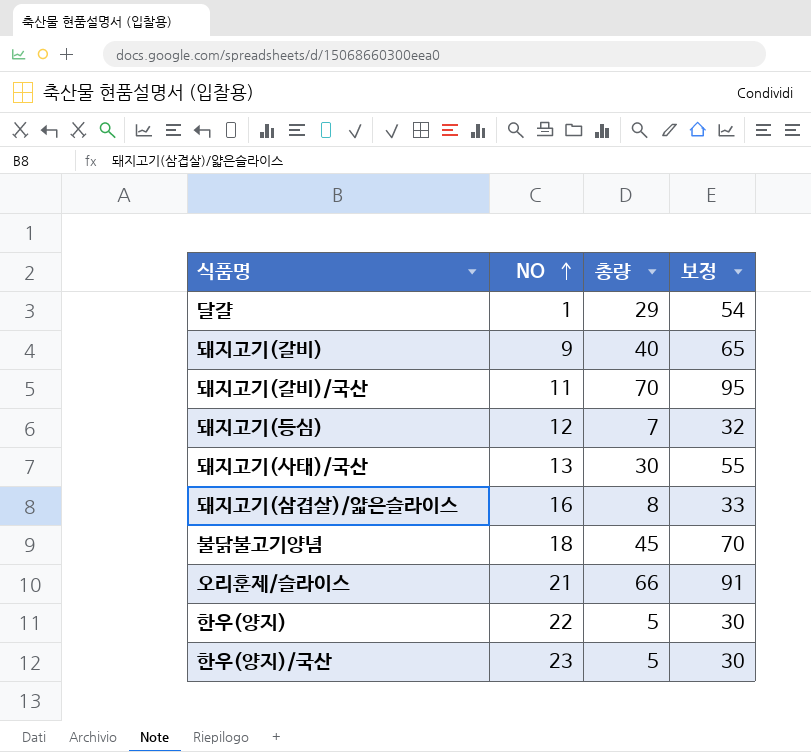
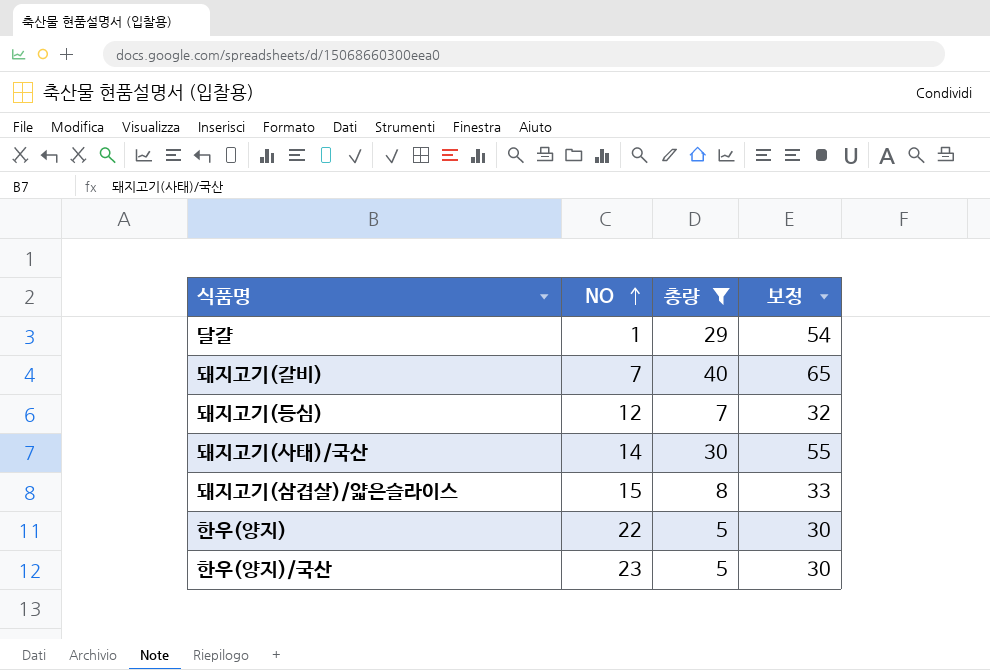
filter: none -> 총량 <= 40
돼지고기(갈비) | NO: 9 -> 7
돼지고기(사태)/국산 | NO: 13 -> 14
돼지고기(삼겹살)/얇은슬라이스 | NO: 16 -> 15

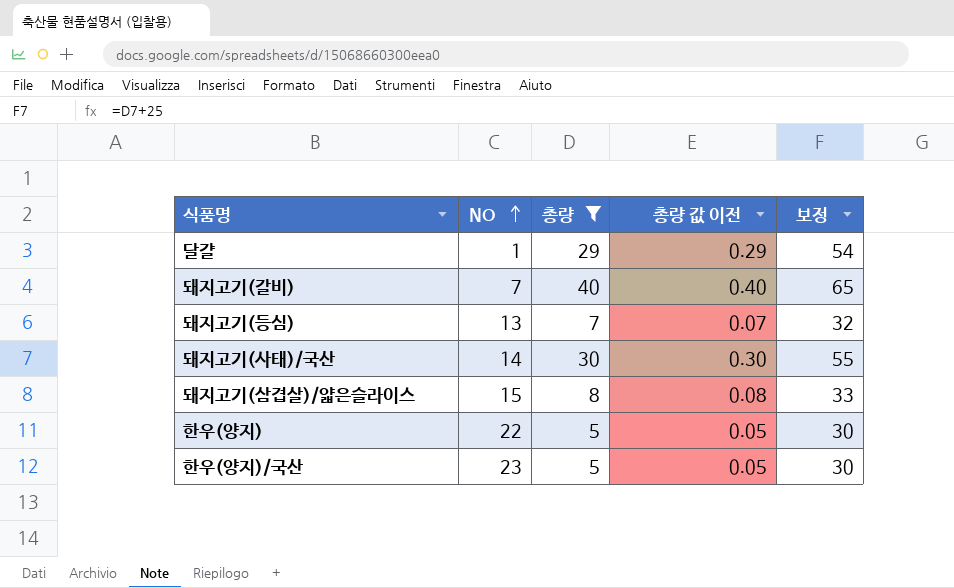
column 총량 값 이전 | formula: none -> [총량] * 0.01
돼지고기(등심) | NO: 12 -> 13

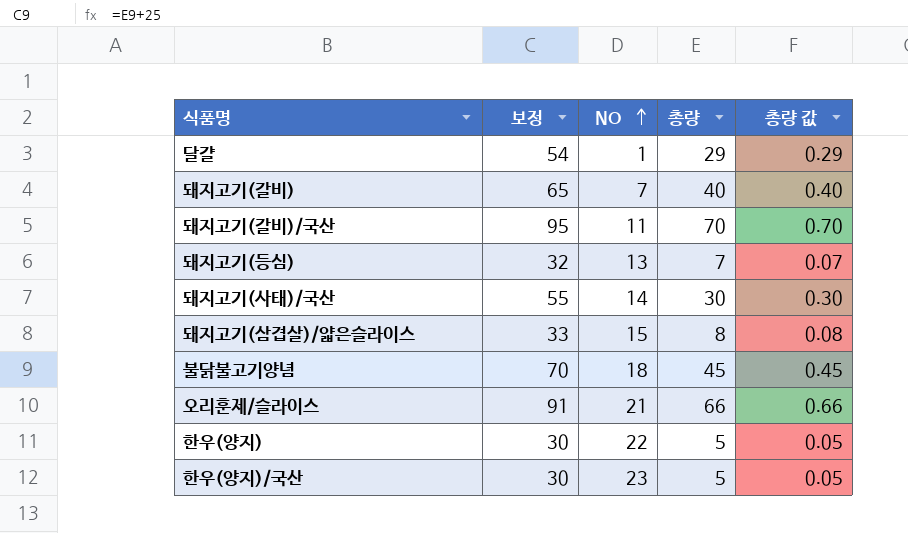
filter: 총량 <= 40 -> none
column 보정 | position: 5 -> 2
column name: 총량 값 이전 -> 총량 값

